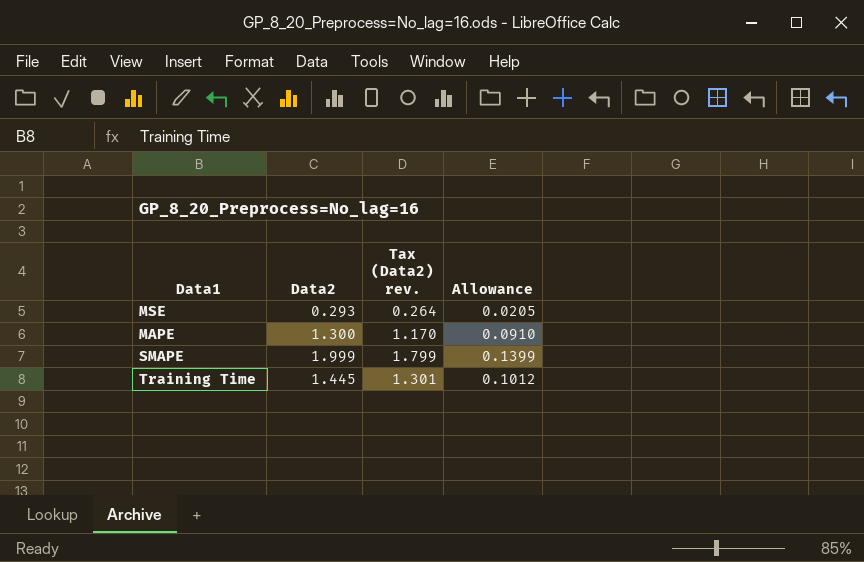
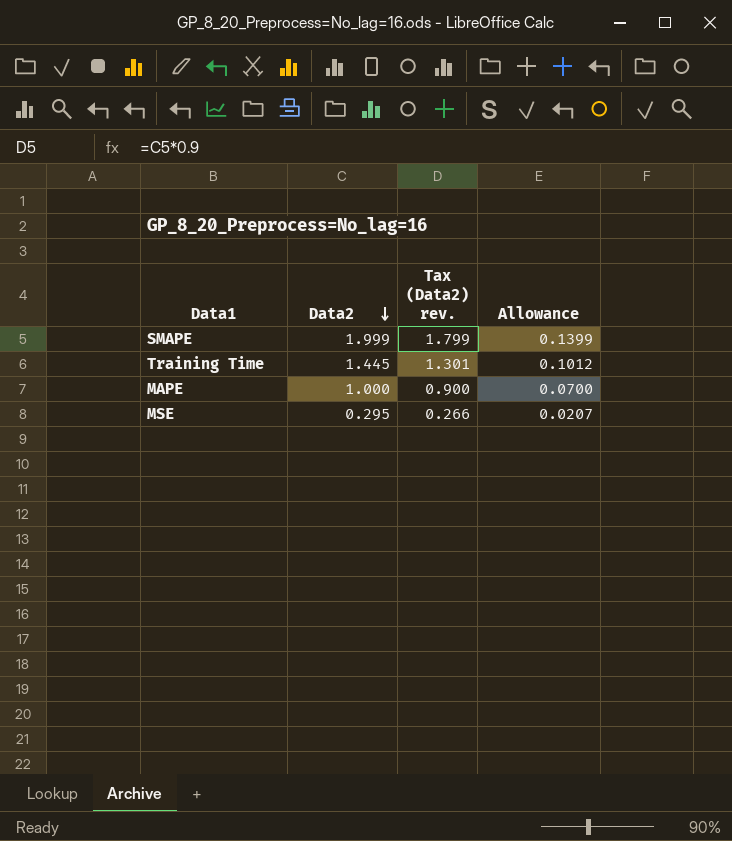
row order: none -> Data2 descending
MAPE | Data2: 1.300 -> 1.000
MAPE | Tax (Data2) rev.: 1.170 -> 0.900
MAPE | Allowance: 0.0910 -> 0.0700
MSE | Data2: 0.293 -> 0.295
MSE | Tax (Data2) rev.: 0.264 -> 0.266
MSE | Allowance: 0.0205 -> 0.0207

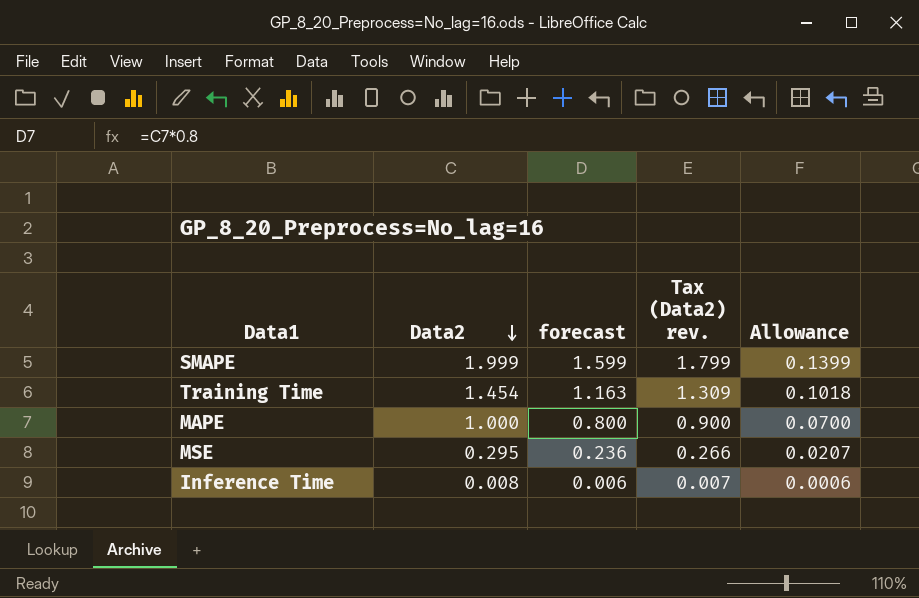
column forecast | formula: none -> [Data2] * 0.8
Training Time | Data2: 1.445 -> 1.454
Training Time | Tax (Data2) rev.: 1.301 -> 1.309
Training Time | Allowance: 0.1012 -> 0.1018
row Inference Time: none -> 0.008 | 0.006 | 0.007 | 0.0006

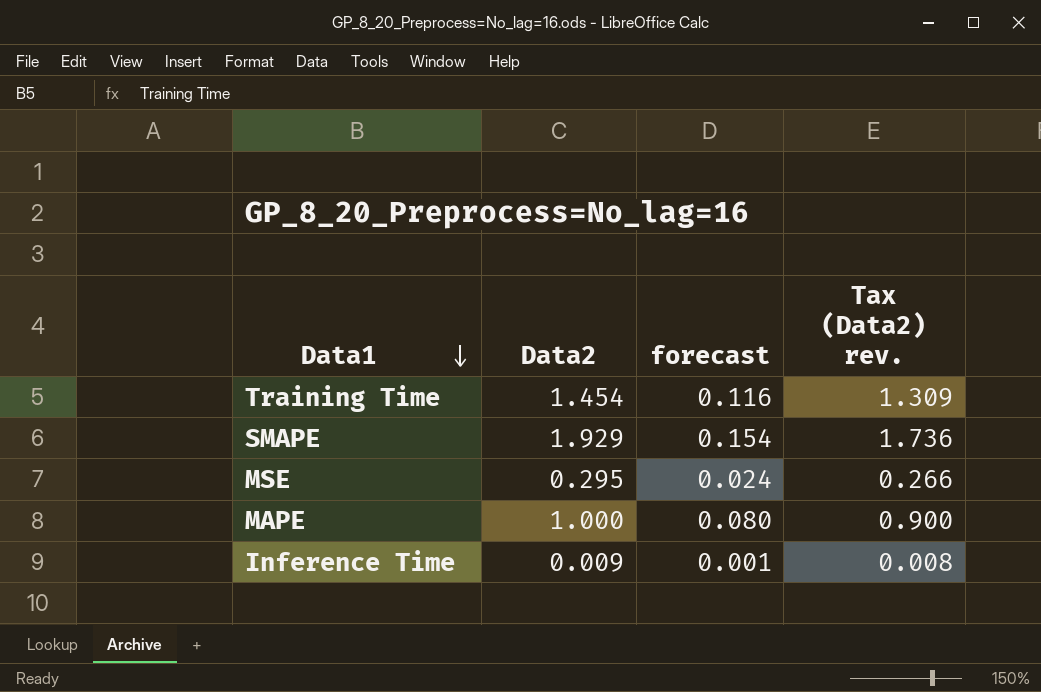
row order: Data2 descending -> Data1 descending
column Allowance | formula: [Data2] * 0.07 -> none
column forecast | formula: [Data2] * 0.8 -> [Data2] * 0.08
SMAPE | Data2: 1.999 -> 1.929
SMAPE | Tax (Data2) rev.: 1.799 -> 1.736
Inference Time | Data2: 0.008 -> 0.009
Inference Time | Tax (Data2) rev.: 0.007 -> 0.008

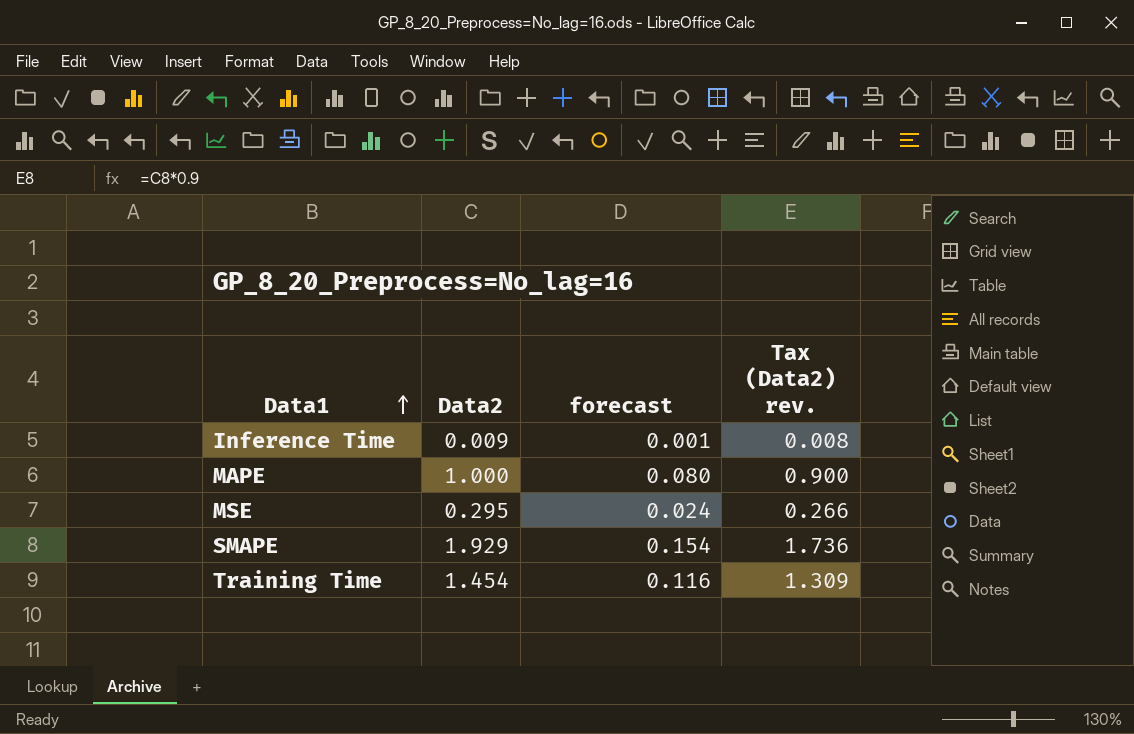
row order: Data1 descending -> Data1 ascending

